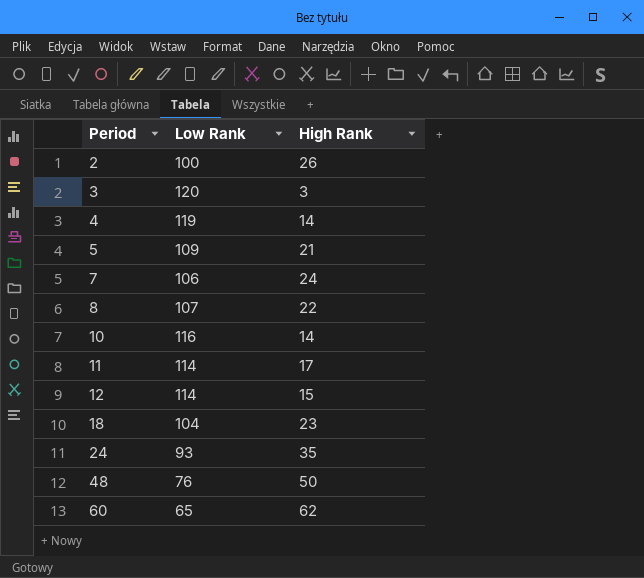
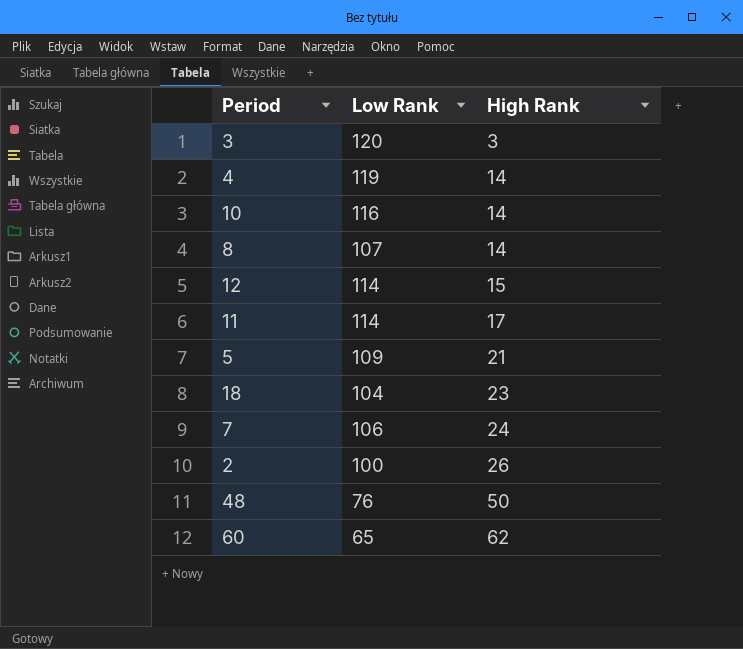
row order: Period ascending -> High Rank ascending
row 24: 93 | 35 -> none
8 | High Rank: 22 -> 14

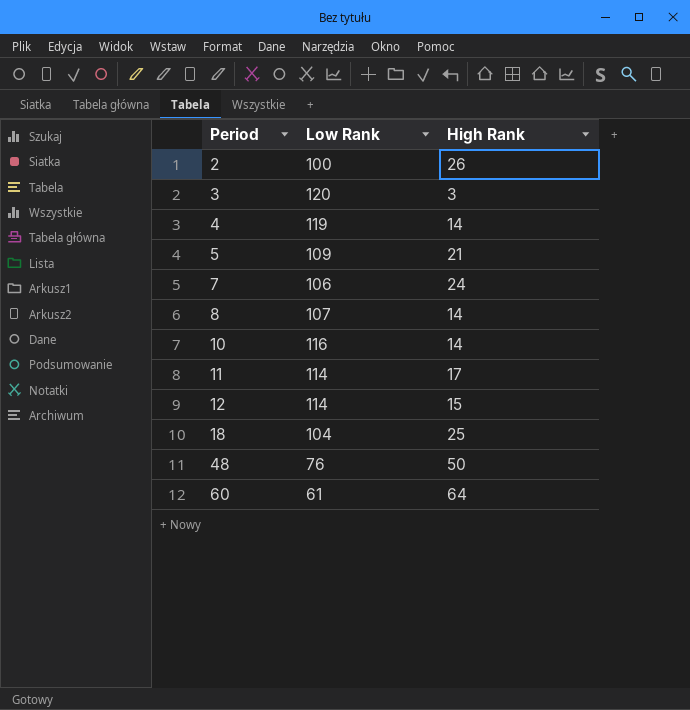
row order: High Rank ascending -> Period ascending
18 | High Rank: 23 -> 25
60 | Low Rank: 65 -> 61
60 | High Rank: 62 -> 64

